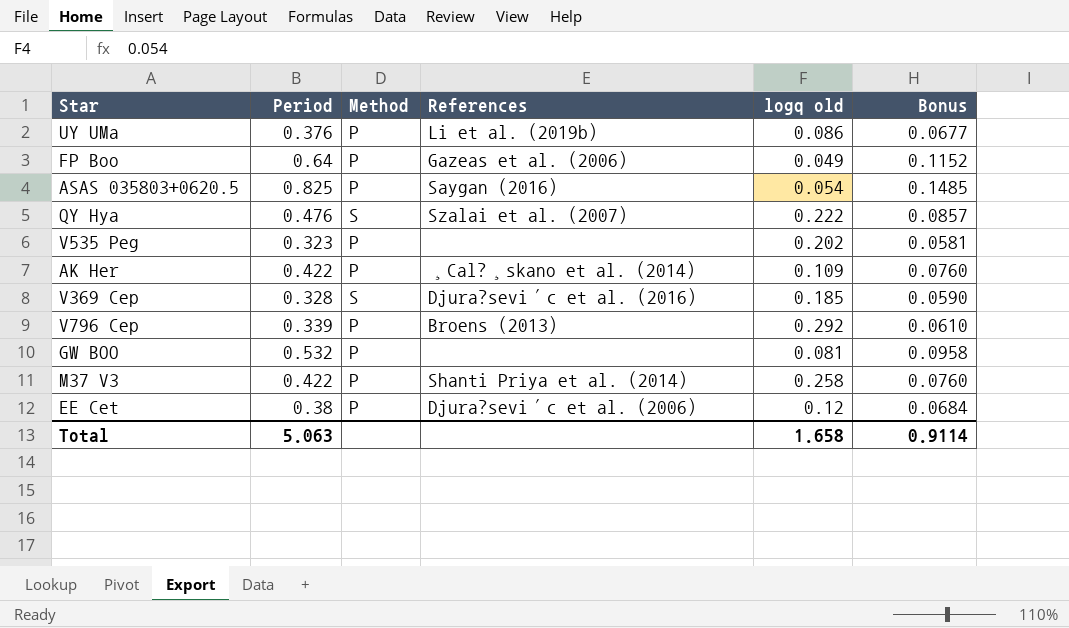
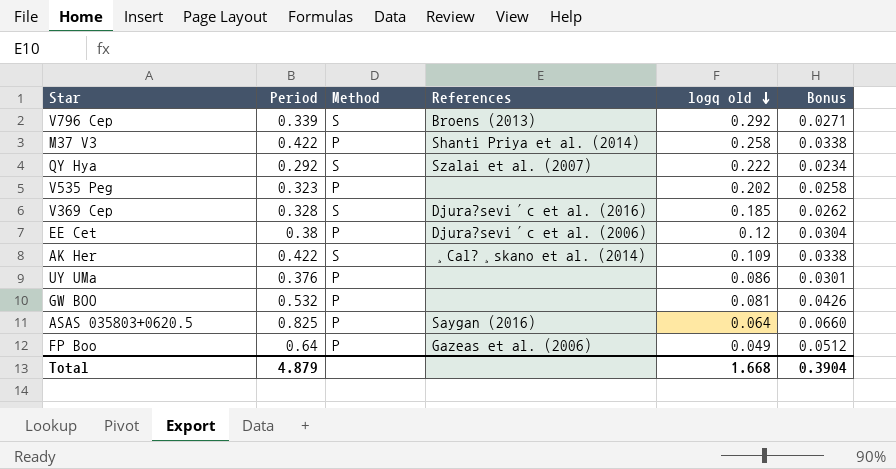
row order: none -> logq old descending
column Bonus | formula: [Period] * 0.18 -> [Period] * 0.08
V796 Cep | Method: P -> S
QY Hya | Period: 0.476 -> 0.292
AK Her | Method: P -> S
UY UMa | References: Li et al. (2019b) -> none
ASAS 035803+0620.5 | logq old: 0.054 -> 0.064
Total | Period: 5.063 -> 4.879
Total | logq old: 1.658 -> 1.668
Total | Bonus: 0.9114 -> 0.3904

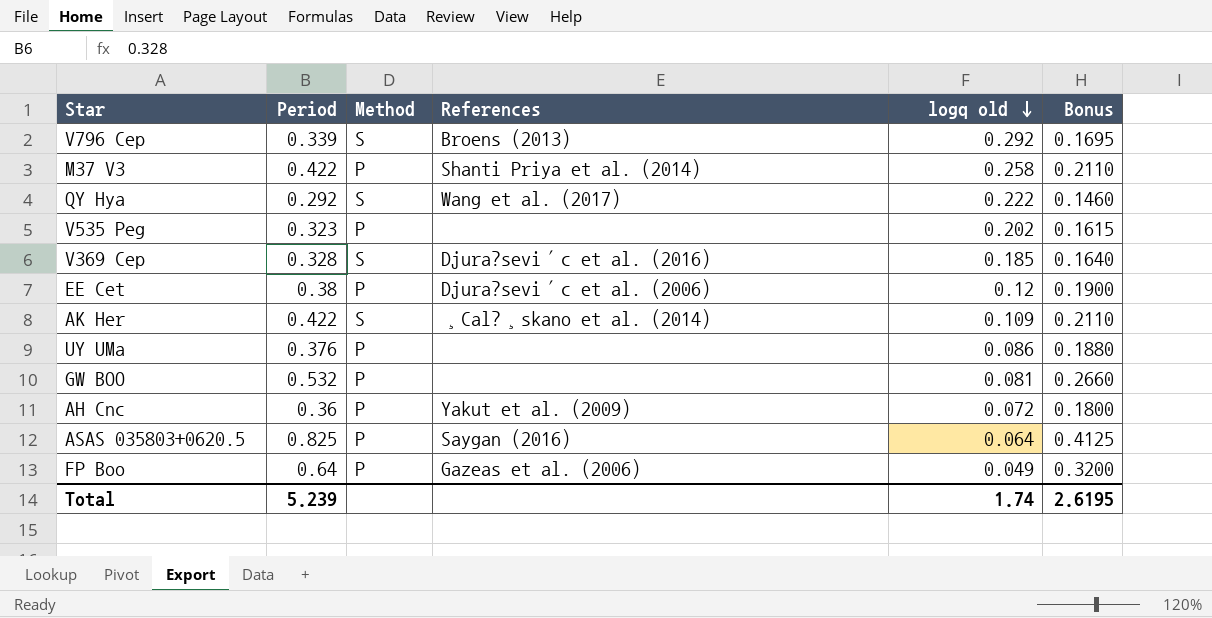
column Bonus | formula: [Period] * 0.08 -> [Period] * 0.5
QY Hya | References: Szalai et al. (2007) -> Wang et al. (2017)
row AH Cnc: none -> 0.36 | P | Yakut et al. (2009) | 0.072 | 0.1800
Total | Period: 4.879 -> 5.239
Total | logq old: 1.668 -> 1.74
Total | Bonus: 0.3904 -> 2.6195

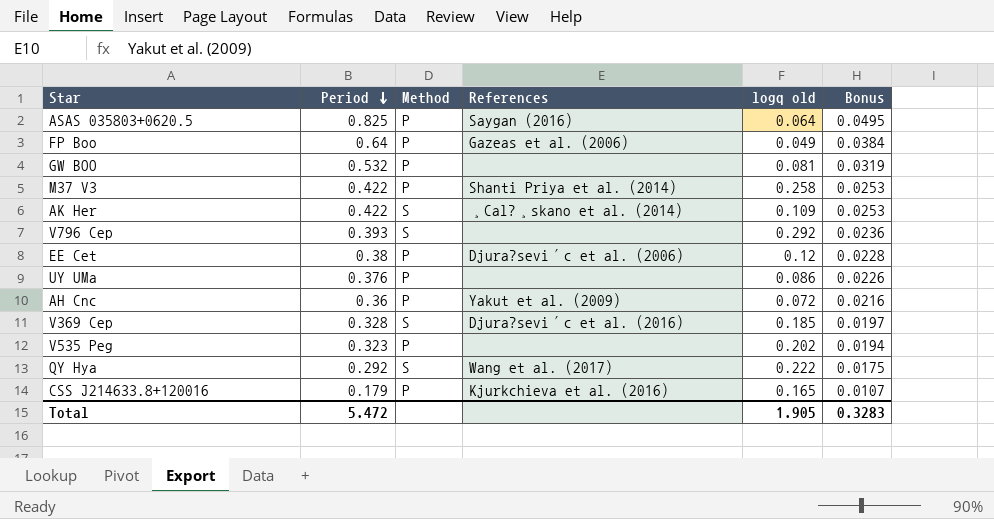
row order: logq old descending -> Period descending
column Bonus | formula: [Period] * 0.5 -> [Period] * 0.06
V796 Cep | Period: 0.339 -> 0.393
V796 Cep | References: Broens (2013) -> none
row CSS J214633.8+120016: none -> 0.179 | P | Kjurkchieva et al. (2016) | 0.165 | 0.0107
Total | Period: 5.239 -> 5.472
Total | logq old: 1.74 -> 1.905
Total | Bonus: 2.6195 -> 0.3283

